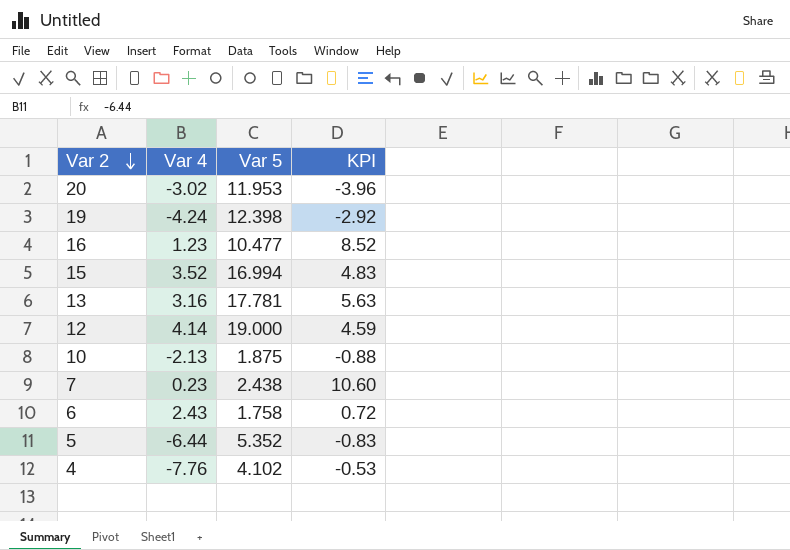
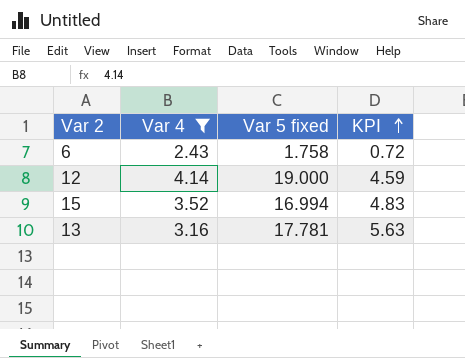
filter: none -> Var 4 >= 2.43
row order: Var 2 descending -> KPI ascending
column name: Var 5 -> Var 5 fixed

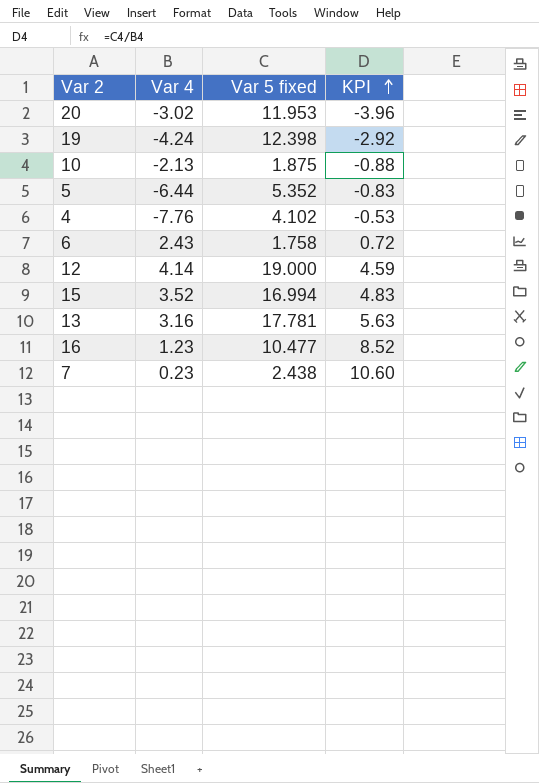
filter: Var 4 >= 2.43 -> none

